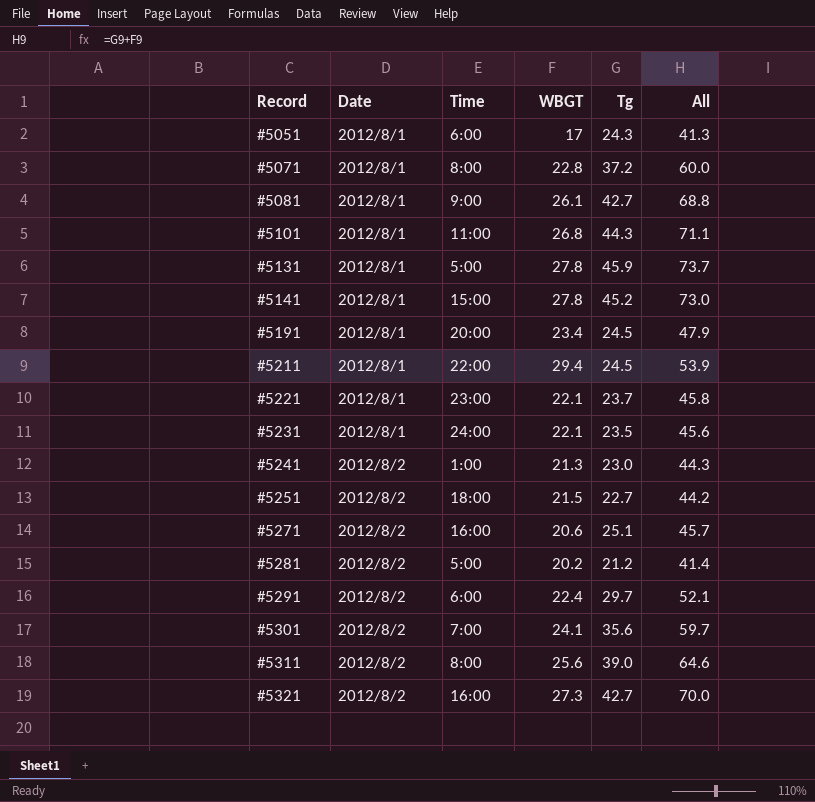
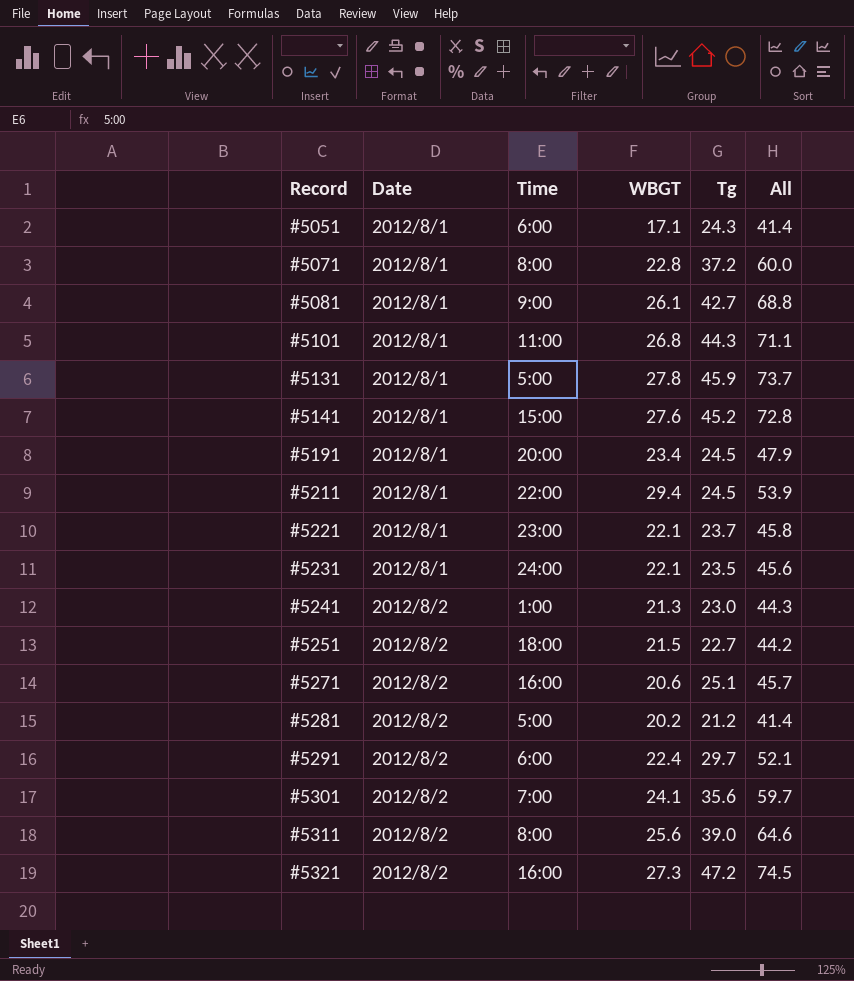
#5051 | WBGT: 17 -> 17.1
#5051 | All: 41.3 -> 41.4
#5141 | WBGT: 27.8 -> 27.6
#5141 | All: 73.0 -> 72.8
#5321 | Tg: 42.7 -> 47.2
#5321 | All: 70.0 -> 74.5

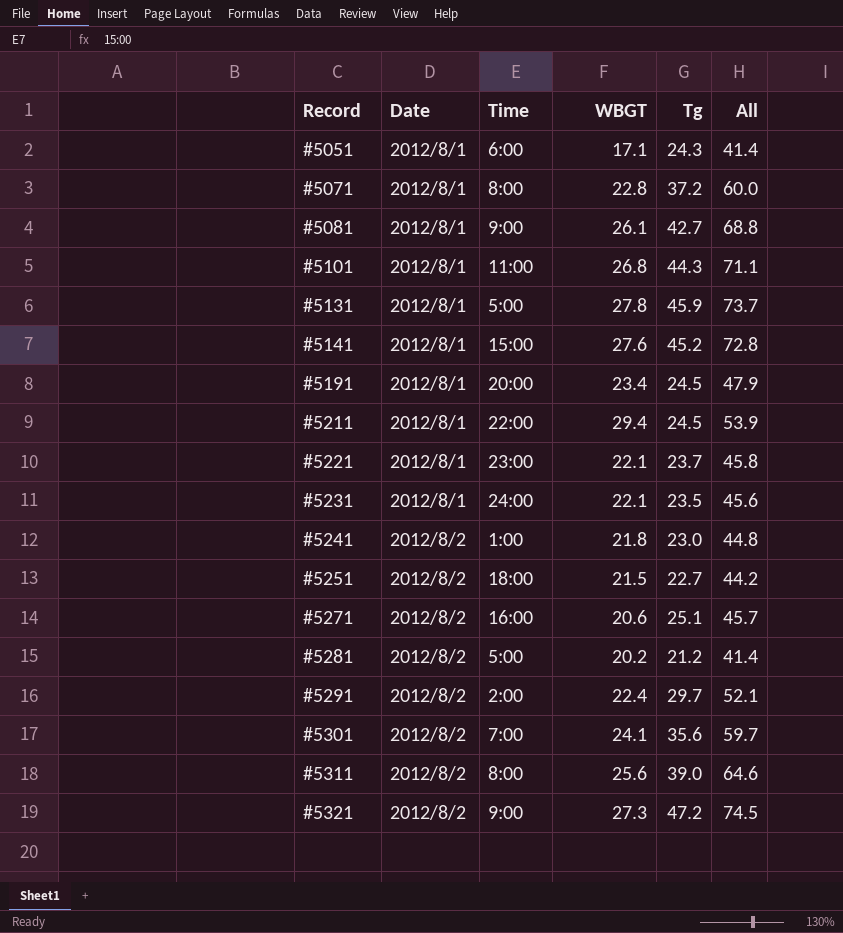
#5241 | WBGT: 21.3 -> 21.8
#5241 | All: 44.3 -> 44.8
#5291 | Time: 6:00 -> 2:00
#5321 | Time: 16:00 -> 9:00

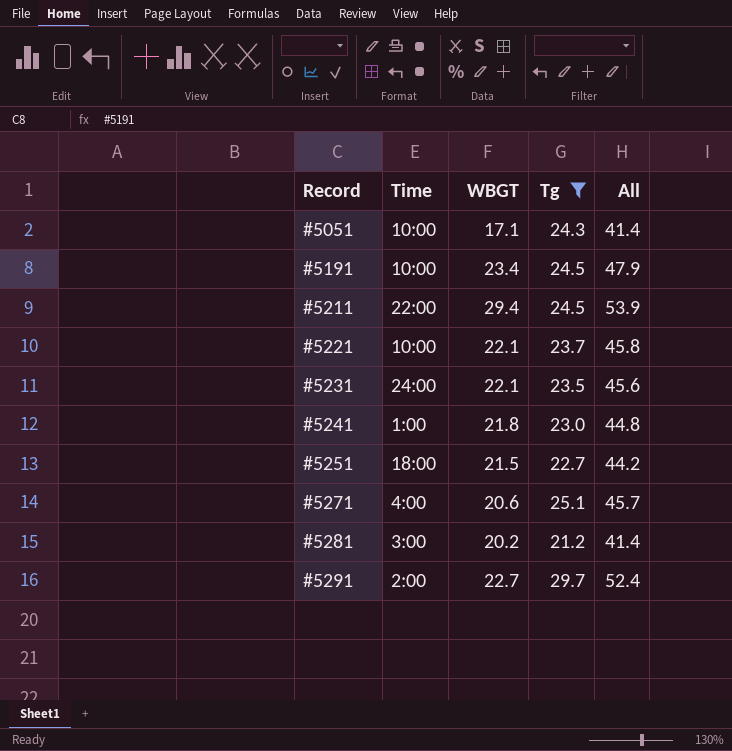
filter: none -> Tg <= 29.7
column Date | position: 2 -> none
#5051 | Time: 6:00 -> 10:00
#5191 | Time: 20:00 -> 10:00
#5221 | Time: 23:00 -> 10:00
#5271 | Time: 16:00 -> 4:00
#5281 | Time: 5:00 -> 3:00
#5291 | WBGT: 22.4 -> 22.7
#5291 | All: 52.1 -> 52.4

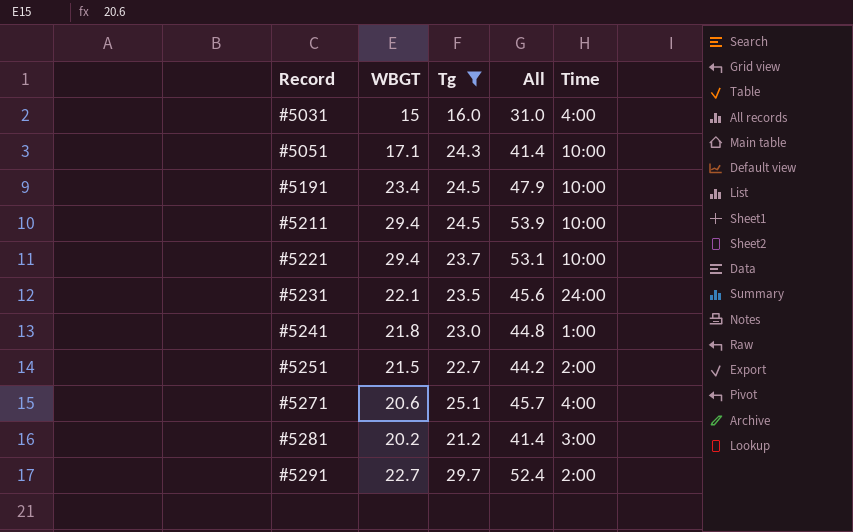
column Time | position: 2 -> 5
row #5031: none -> 15 | 16.0 | 31.0 | 4:00
#5211 | Time: 22:00 -> 10:00
#5221 | WBGT: 22.1 -> 29.4
#5221 | All: 45.8 -> 53.1
#5251 | Time: 18:00 -> 2:00

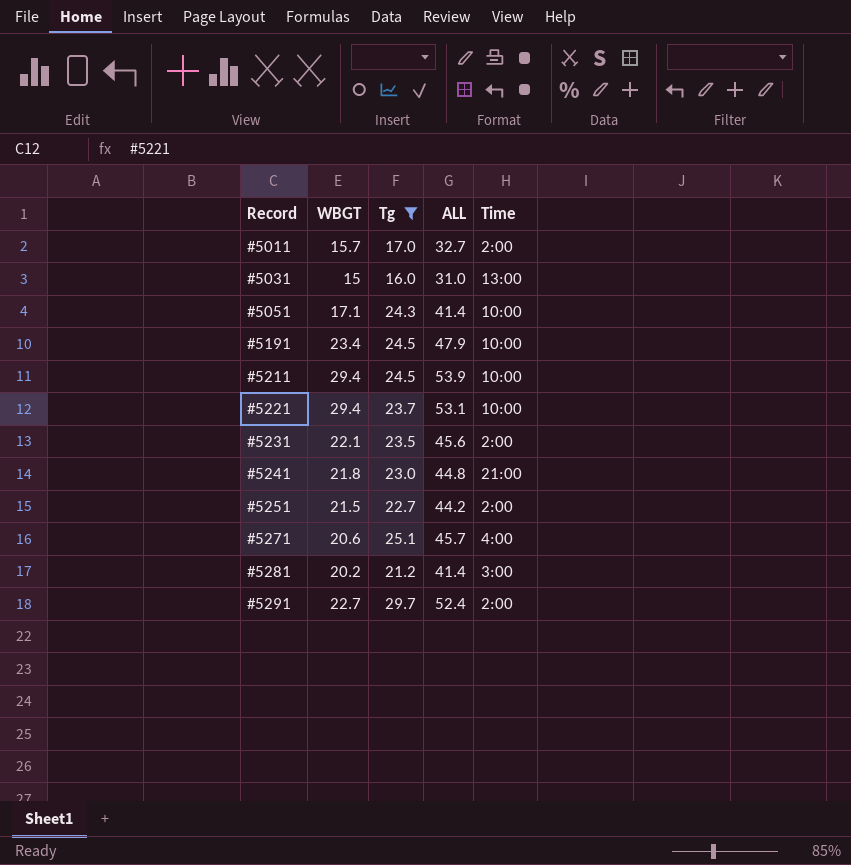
column name: All -> ALL
row #5011: none -> 15.7 | 17.0 | 32.7 | 2:00
#5031 | Time: 4:00 -> 13:00
#5231 | Time: 24:00 -> 2:00
#5241 | Time: 1:00 -> 21:00

